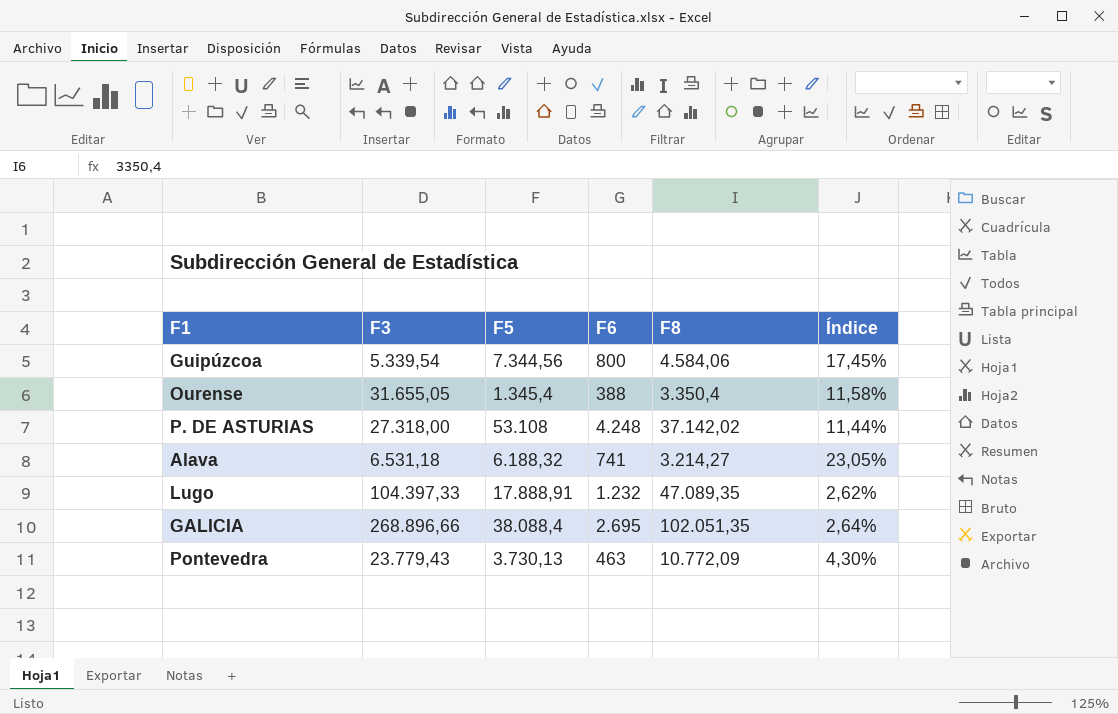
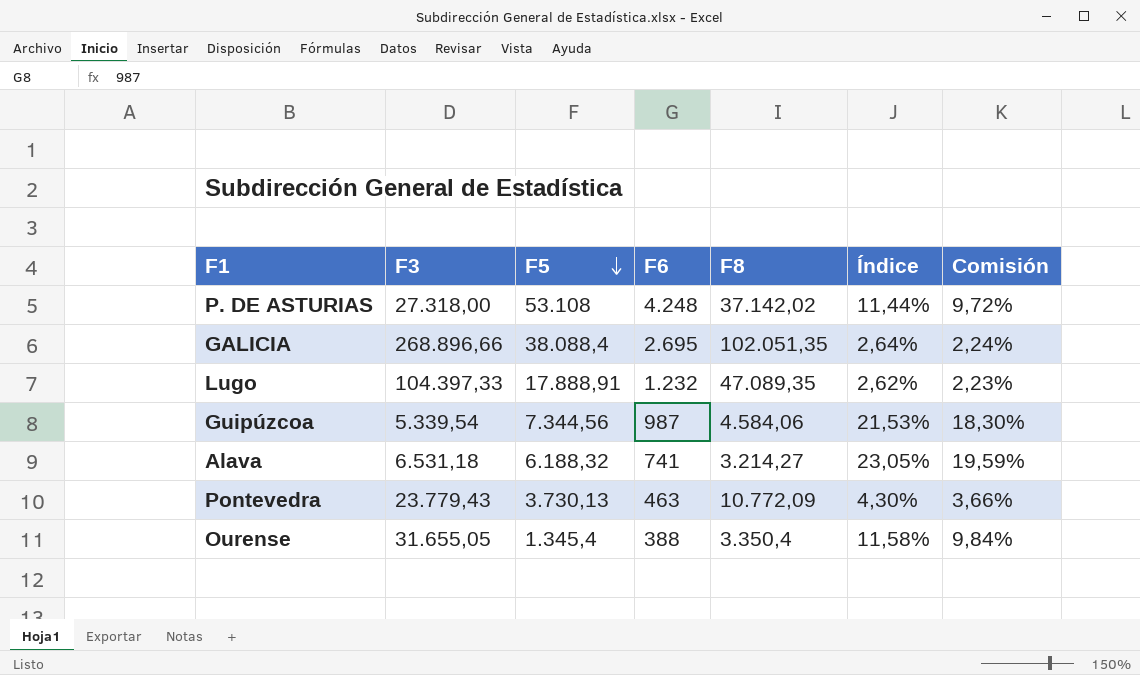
row order: none -> F5 descending
column Comisión | formula: none -> [Índice] * 0,85
Guipúzcoa | F6: 800 -> 987
Guipúzcoa | Índice: 17,45% -> 21,53%

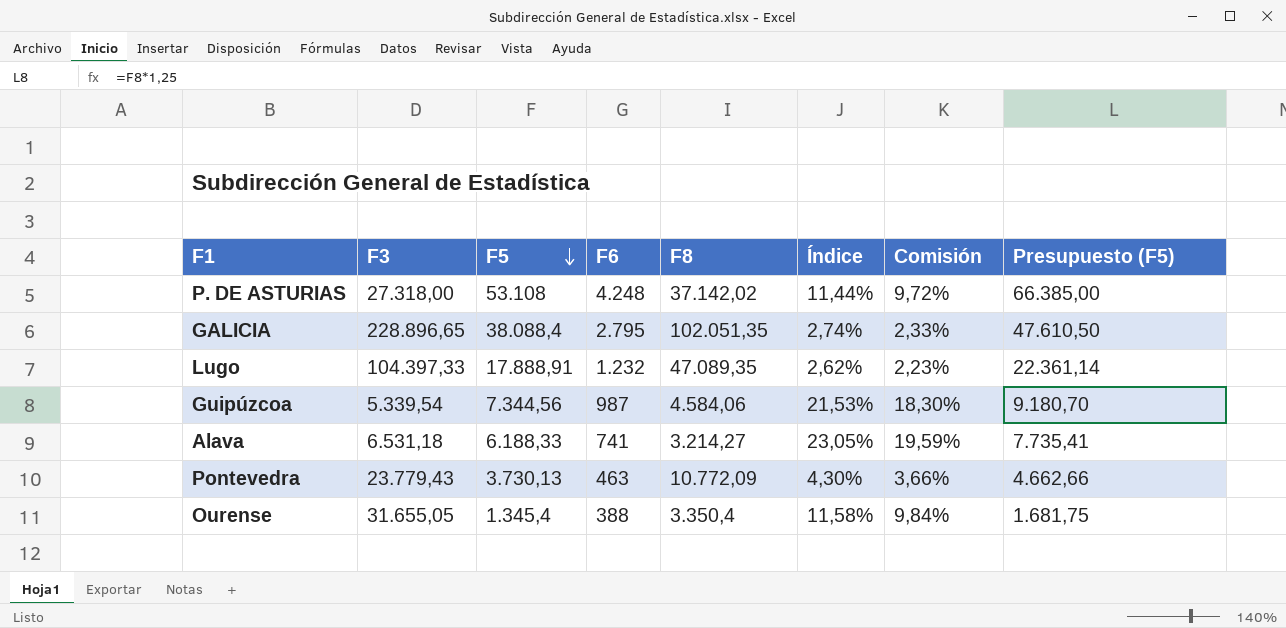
column Presupuesto (F5) | formula: none -> [F5] * 1,25
GALICIA | F3: 268.896,66 -> 228.896,65
GALICIA | F6: 2.695 -> 2.795
GALICIA | Índice: 2,64% -> 2,74%
GALICIA | Comisión: 2,24% -> 2,33%
Alava | F5: 6.188,32 -> 6.188,33

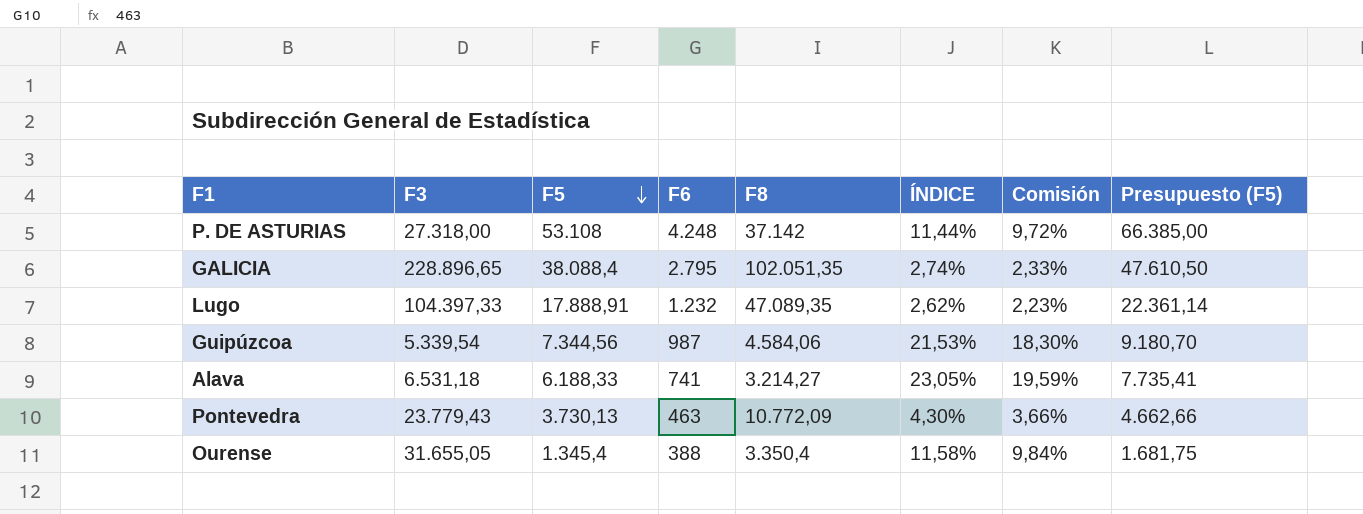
column name: Índice -> ÍNDICE
P. DE ASTURIAS | F8: 37.142,02 -> 37.142

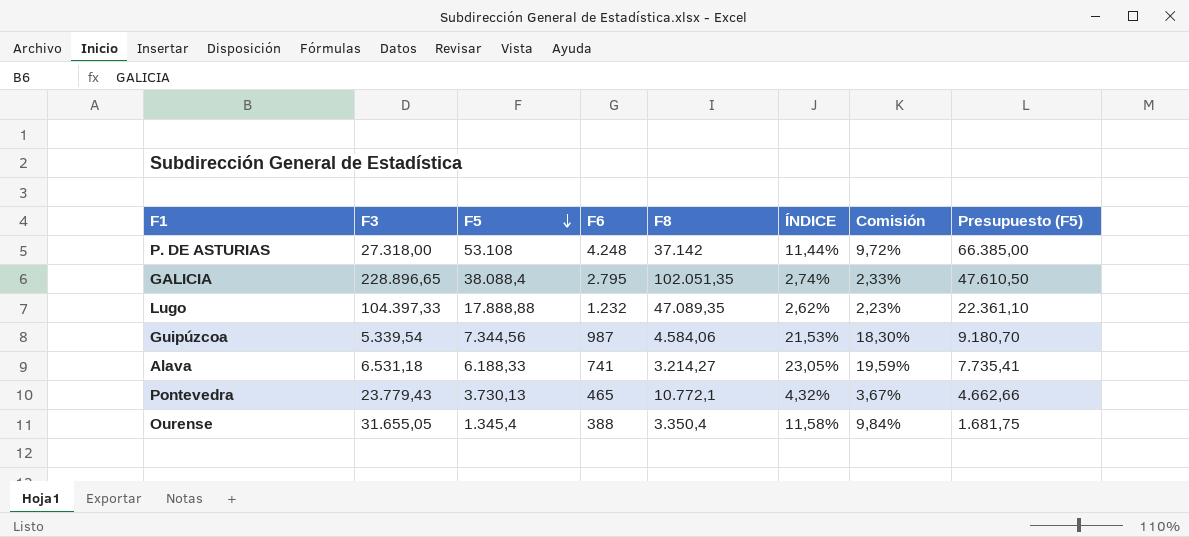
Lugo | F5: 17.888,91 -> 17.888,88
Lugo | Presupuesto (F5): 22.361,14 -> 22.361,10
Pontevedra | F6: 463 -> 465
Pontevedra | F8: 10.772,09 -> 10.772,1
Pontevedra | ÍNDICE: 4,30% -> 4,32%
Pontevedra | Comisión: 3,66% -> 3,67%

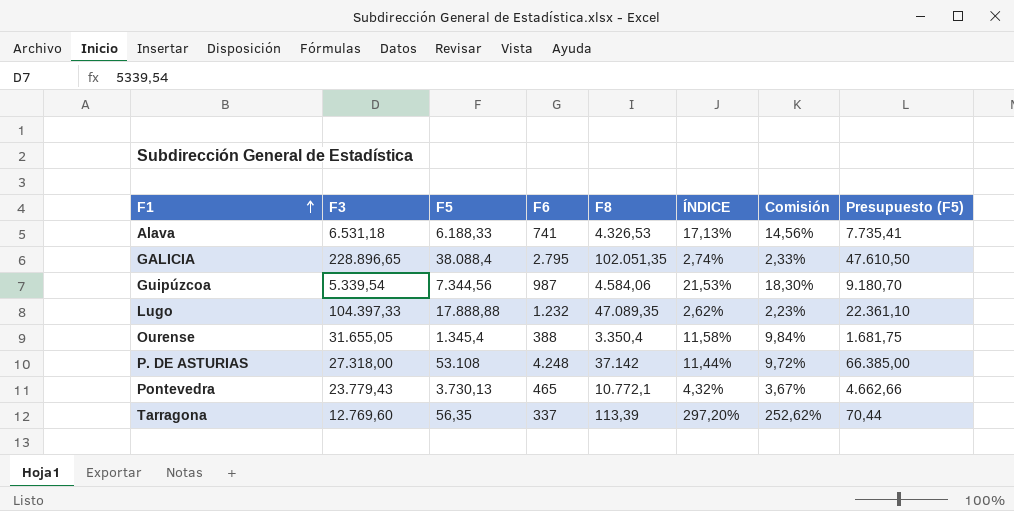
row order: F5 descending -> F1 ascending
Alava | F8: 3.214,27 -> 4.326,53
Alava | ÍNDICE: 23,05% -> 17,13%
Alava | Comisión: 19,59% -> 14,56%
row Tarragona: none -> 12.769,60 | 56,35 | 337 | 113,39 | 297,20% | 252,62% | 70,44

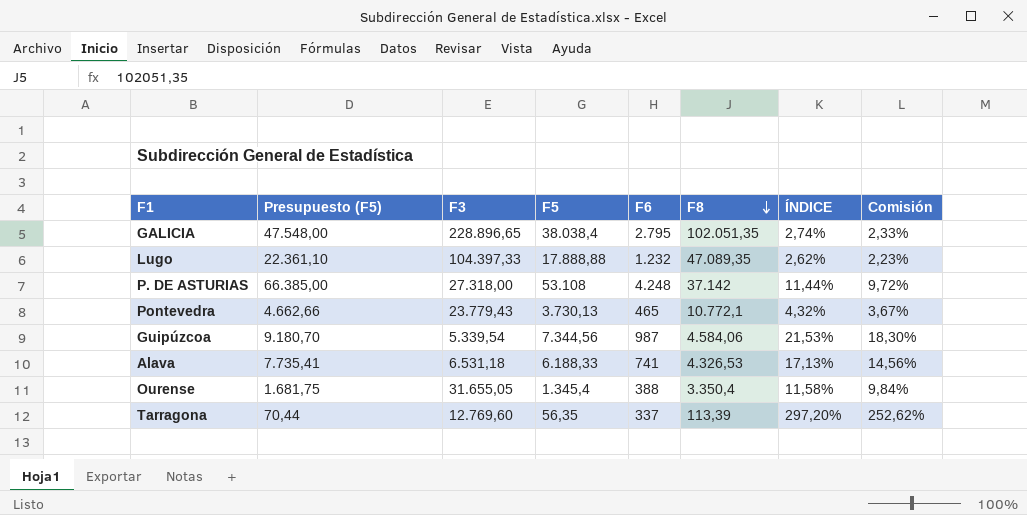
row order: F1 ascending -> F8 descending
column Presupuesto (F5) | position: 8 -> 2
GALICIA | Presupuesto (F5): 47.610,50 -> 47.548,00
GALICIA | F5: 38.088,4 -> 38.038,4

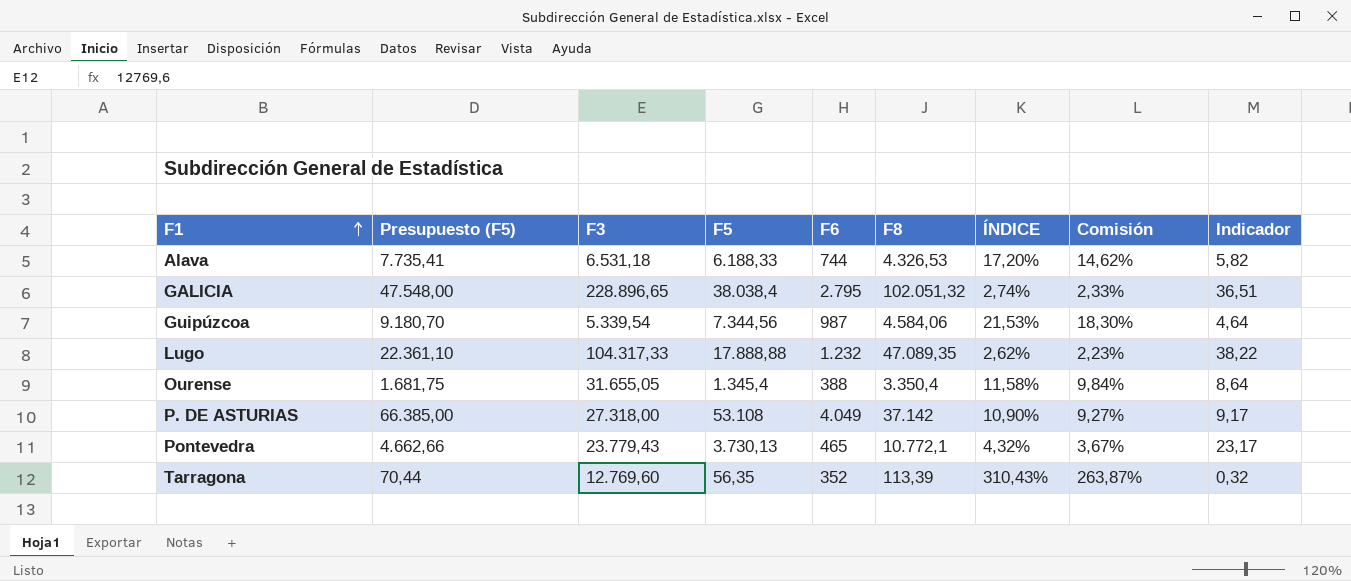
row order: F8 descending -> F1 ascending
column Indicador | formula: none -> [F8] / [F6]
Alava | F6: 741 -> 744
Alava | ÍNDICE: 17,13% -> 17,20%
Alava | Comisión: 14,56% -> 14,62%
GALICIA | F8: 102.051,35 -> 102.051,32
Lugo | F3: 104.397,33 -> 104.317,33
P. DE ASTURIAS | F6: 4.248 -> 4.049
P. DE ASTURIAS | ÍNDICE: 11,44% -> 10,90%
P. DE ASTURIAS | Comisión: 9,72% -> 9,27%
Tarragona | F6: 337 -> 352
Tarragona | ÍNDICE: 297,20% -> 310,43%
Tarragona | Comisión: 252,62% -> 263,87%

